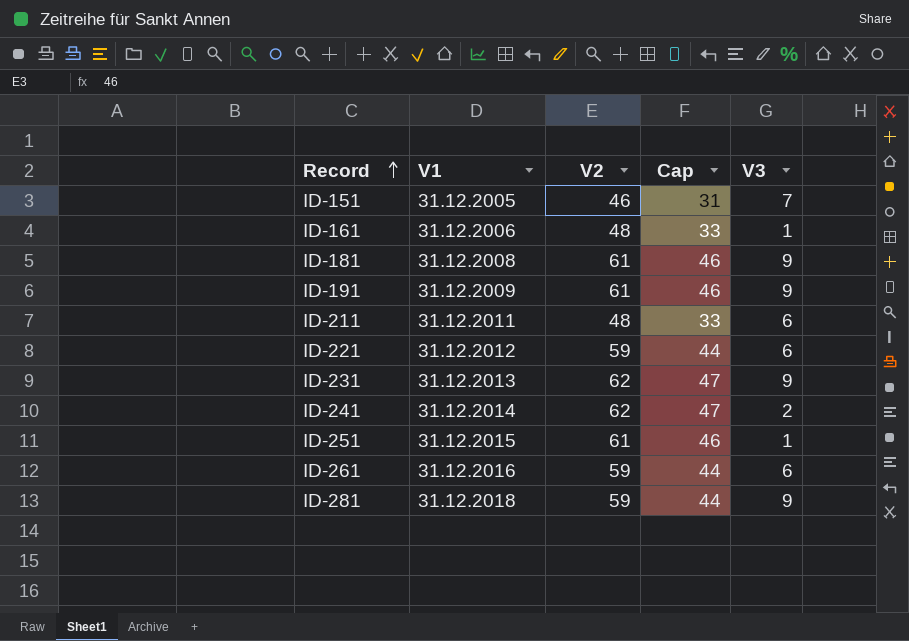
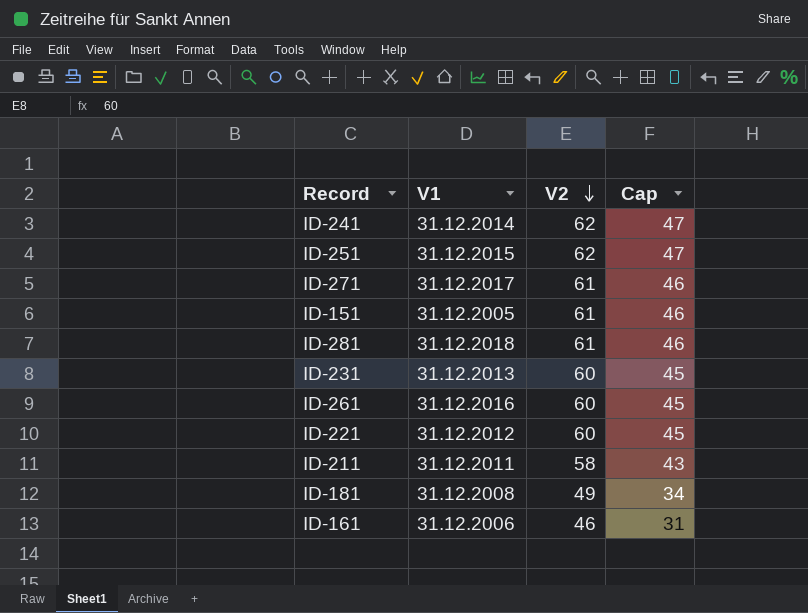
row order: Record ascending -> V2 descending
column V3 | position: 5 -> none
row ID-191: 31.12.2009 | 61 | 46 | 9 -> none
ID-251 | V2: 61 -> 62
ID-251 | Cap: 46 -> 47
row ID-271: none -> 31.12.2017 | 61 | 46
ID-151 | V2: 46 -> 61
ID-151 | Cap: 31 -> 46
ID-281 | V2: 59 -> 61
ID-281 | Cap: 44 -> 46
ID-231 | V2: 62 -> 60
ID-231 | Cap: 47 -> 45
ID-261 | V2: 59 -> 60
ID-261 | Cap: 44 -> 45
ID-221 | V2: 59 -> 60
ID-221 | Cap: 44 -> 45
ID-211 | V2: 48 -> 58
ID-211 | Cap: 33 -> 43
ID-181 | V2: 61 -> 49
ID-181 | Cap: 46 -> 34
ID-161 | V2: 48 -> 46
ID-161 | Cap: 33 -> 31

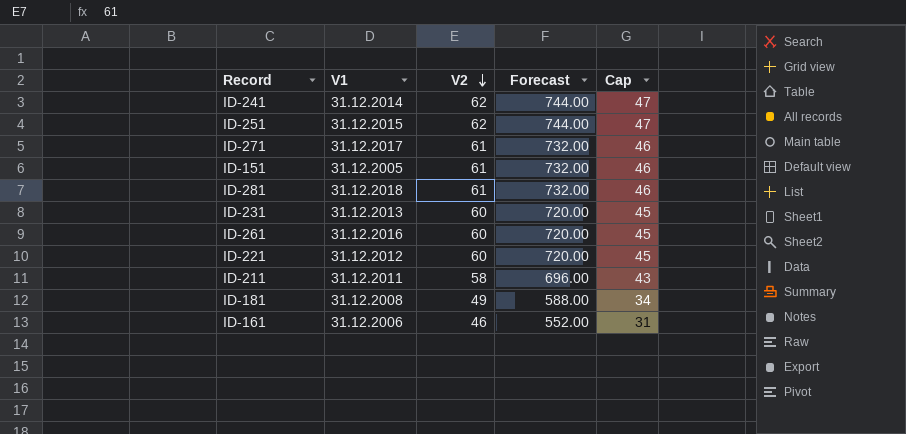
column Forecast | formula: none -> [V2] * 12

